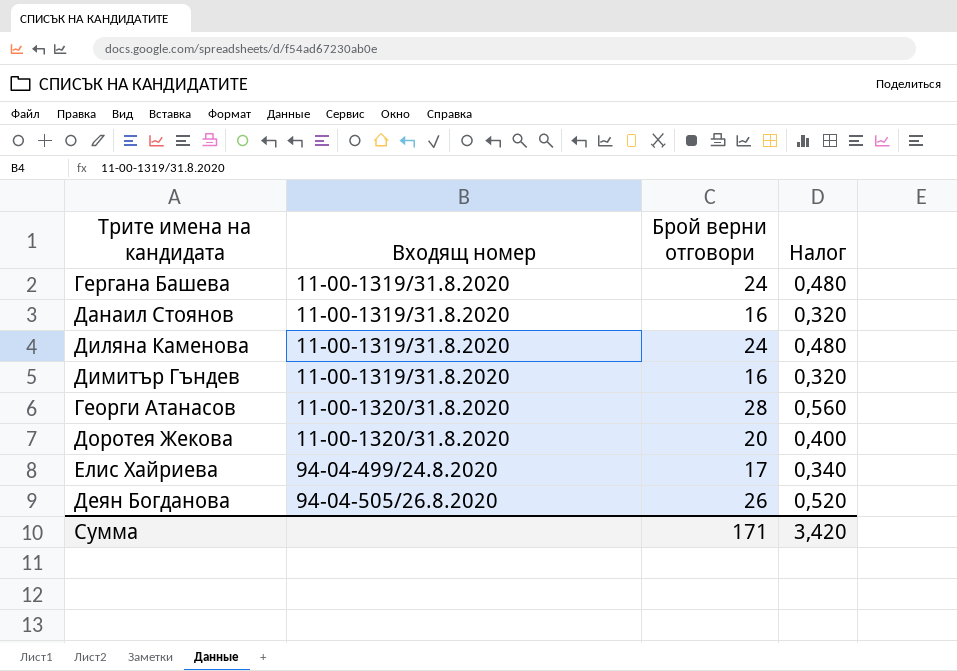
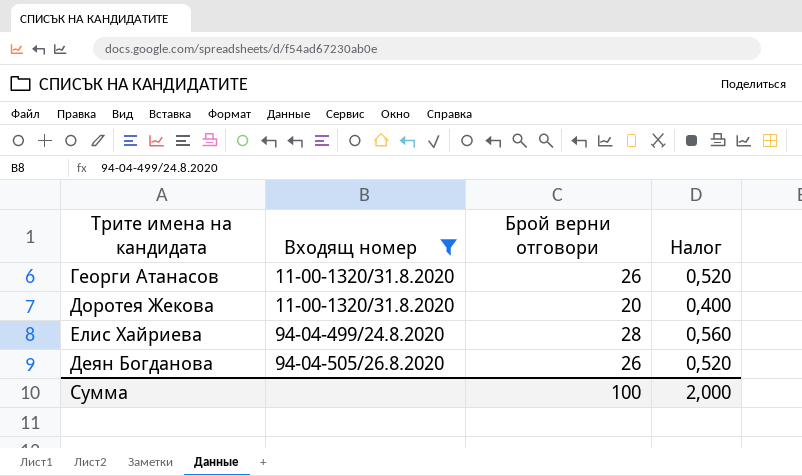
filter: none -> Входящ номер != 11-00-1319/31.8.2020
Георги Атанасов | Брой верни отговори: 28 -> 26
Георги Атанасов | Налог: 0,560 -> 0,520
Елис Хайриева | Брой верни отговори: 17 -> 28
Елис Хайриева | Налог: 0,340 -> 0,560
Сумма | Брой верни отговори: 171 -> 100
Сумма | Налог: 3,420 -> 2,000

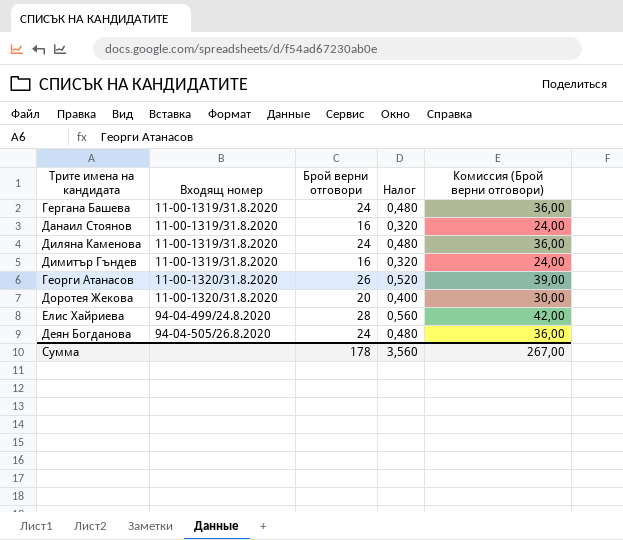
filter: Входящ номер != 11-00-1319/31.8.2020 -> none
column Комиссия (Брой верни отговори) | formula: none -> [Брой верни отговори] * 1,5
Деян Богданова | Брой верни отговори: 26 -> 24
Деян Богданова | Налог: 0,520 -> 0,480
Сумма | Брой верни отговори: 100 -> 178
Сумма | Налог: 2,000 -> 3,560

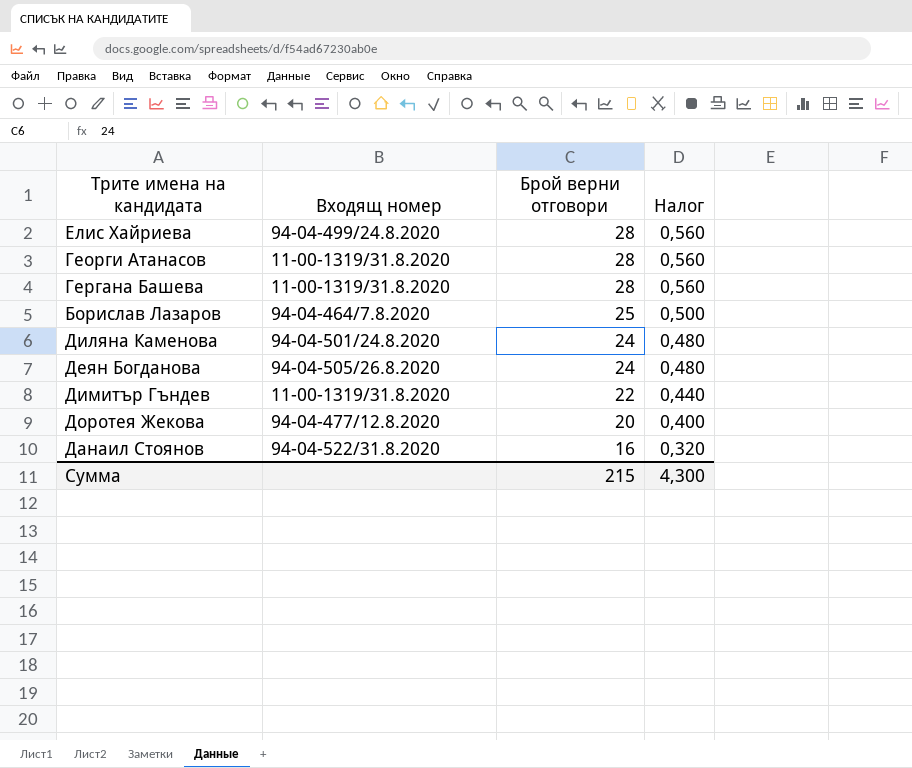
row order: Входящ номер ascending -> Брой верни отговори descending
column Комиссия (Брой верни отговори) | formula: [Брой верни отговори] * 1,5 -> none
Георги Атанасов | Входящ номер: 11-00-1320/31.8.2020 -> 11-00-1319/31.8.2020
Георги Атанасов | Брой верни отговори: 26 -> 28
Георги Атанасов | Налог: 0,520 -> 0,560
Гергана Башева | Брой верни отговори: 24 -> 28
Гергана Башева | Налог: 0,480 -> 0,560
row Борислав Лазаров: none -> 94-04-464/7.8.2020 | 25 | 0,500
Диляна Каменова | Входящ номер: 11-00-1319/31.8.2020 -> 94-04-501/24.8.2020
Димитър Гъндев | Брой верни отговори: 16 -> 22
Димитър Гъндев | Налог: 0,320 -> 0,440
Доротея Жекова | Входящ номер: 11-00-1320/31.8.2020 -> 94-04-477/12.8.2020
Данаил Стоянов | Входящ номер: 11-00-1319/31.8.2020 -> 94-04-522/31.8.2020
Сумма | Брой верни отговори: 178 -> 215
Сумма | Налог: 3,560 -> 4,300

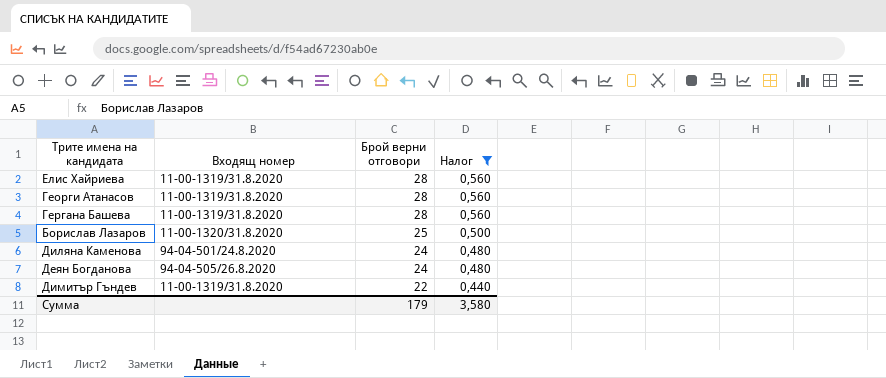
filter: none -> Налог >= 0,440
Елис Хайриева | Входящ номер: 94-04-499/24.8.2020 -> 11-00-1319/31.8.2020
Борислав Лазаров | Входящ номер: 94-04-464/7.8.2020 -> 11-00-1320/31.8.2020
Сумма | Брой верни отговори: 215 -> 179
Сумма | Налог: 4,300 -> 3,580

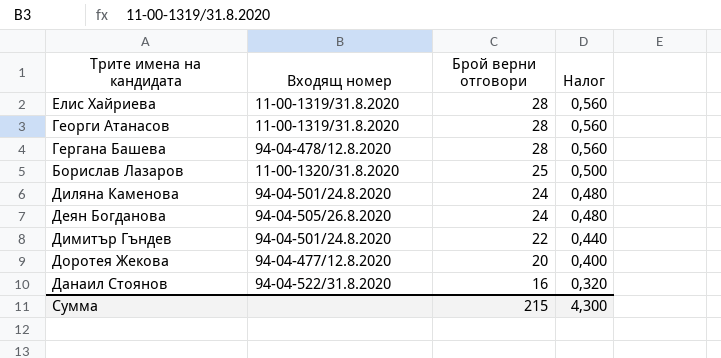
filter: Налог >= 0,440 -> none
Гергана Башева | Входящ номер: 11-00-1319/31.8.2020 -> 94-04-478/12.8.2020
Димитър Гъндев | Входящ номер: 11-00-1319/31.8.2020 -> 94-04-501/24.8.2020
Сумма | Брой верни отговори: 179 -> 215
Сумма | Налог: 3,580 -> 4,300

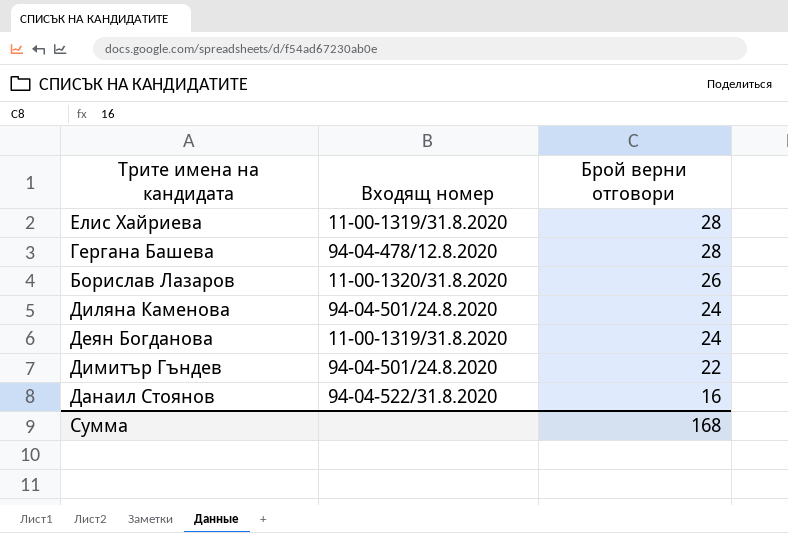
column Налог | formula: [Брой верни отговори] * 0,02 -> none
row Георги Атанасов: 11-00-1319/31.8.2020 | 28 | 0,560 -> none
row Доротея Жекова: 94-04-477/12.8.2020 | 20 | 0,400 -> none
Борислав Лазаров | Брой верни отговори: 25 -> 26
Деян Богданова | Входящ номер: 94-04-505/26.8.2020 -> 11-00-1319/31.8.2020
Сумма | Брой верни отговори: 215 -> 168

